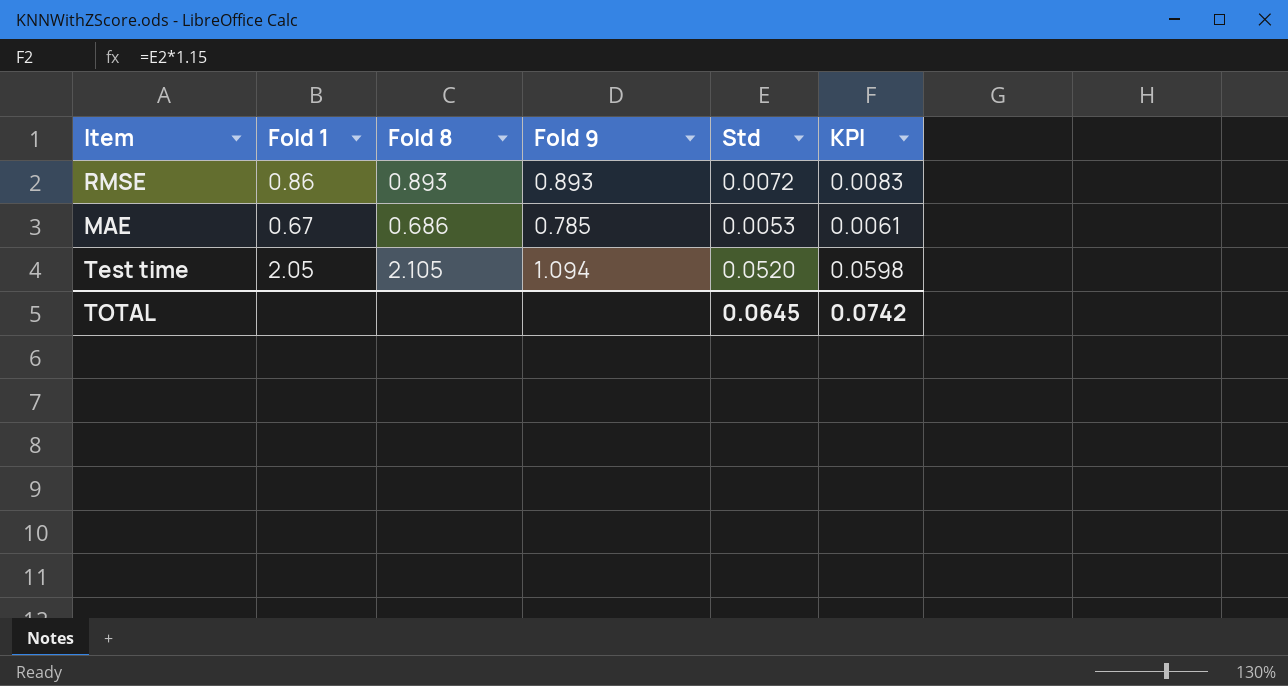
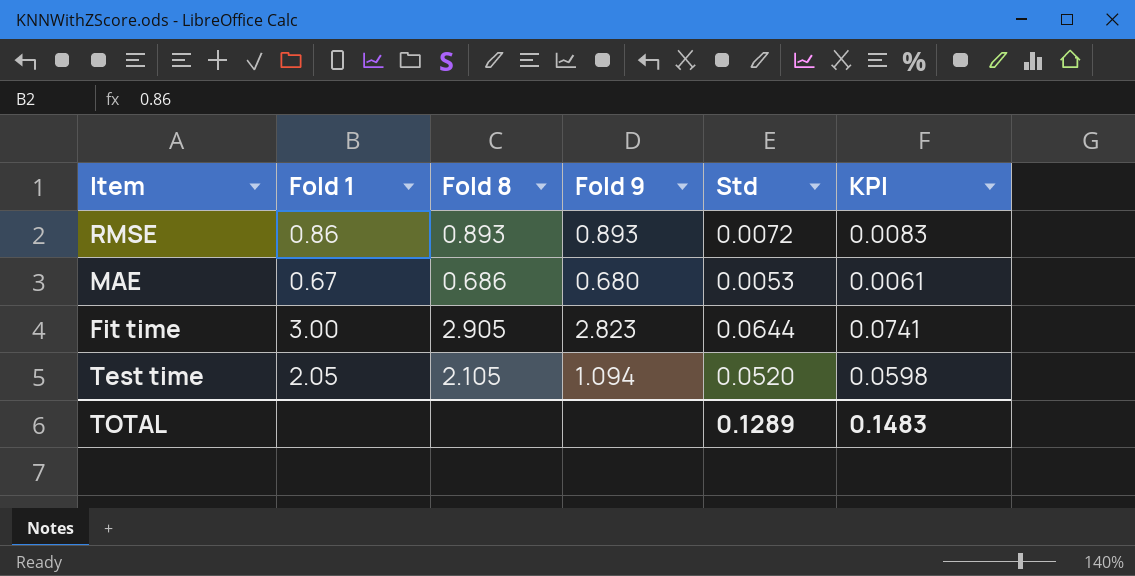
MAE | Fold 9: 0.785 -> 0.680
row Fit time: none -> 3.00 | 2.905 | 2.823 | 0.0644 | 0.0741
TOTAL | Std: 0.0645 -> 0.1289
TOTAL | KPI: 0.0742 -> 0.1483

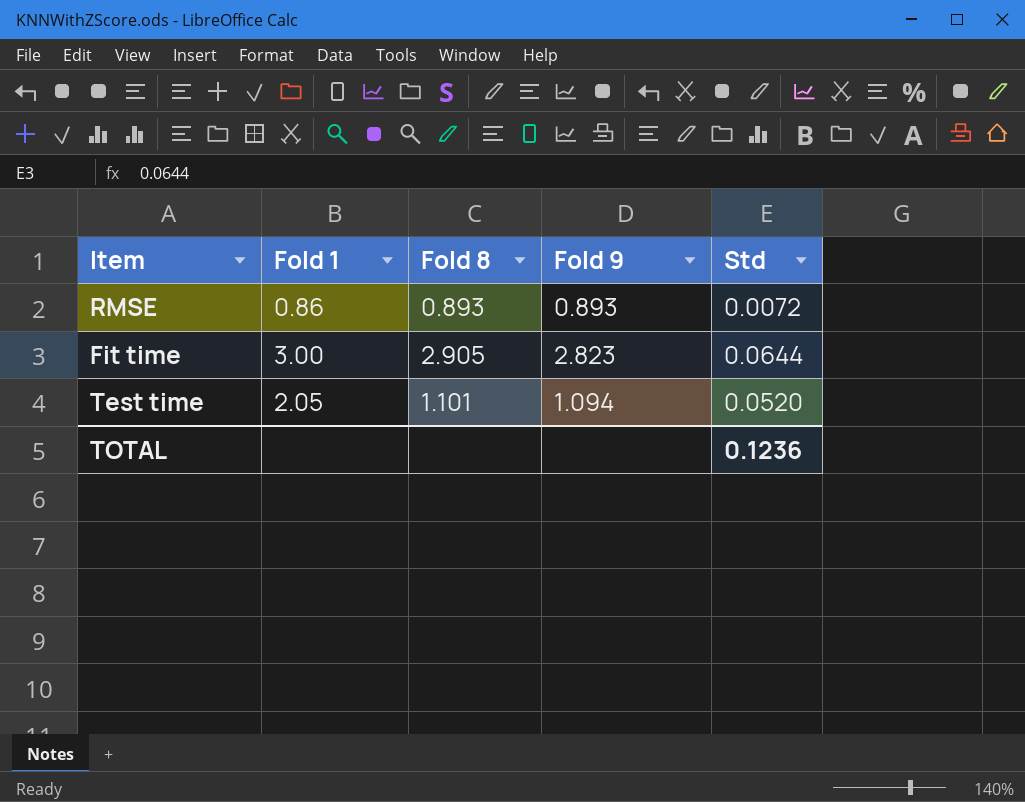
column KPI | formula: [Std] * 1.15 -> none
row MAE: 0.67 | 0.686 | 0.680 | 0.0053 | 0.0061 -> none
Test time | Fold 8: 2.105 -> 1.101
TOTAL | Std: 0.1289 -> 0.1236

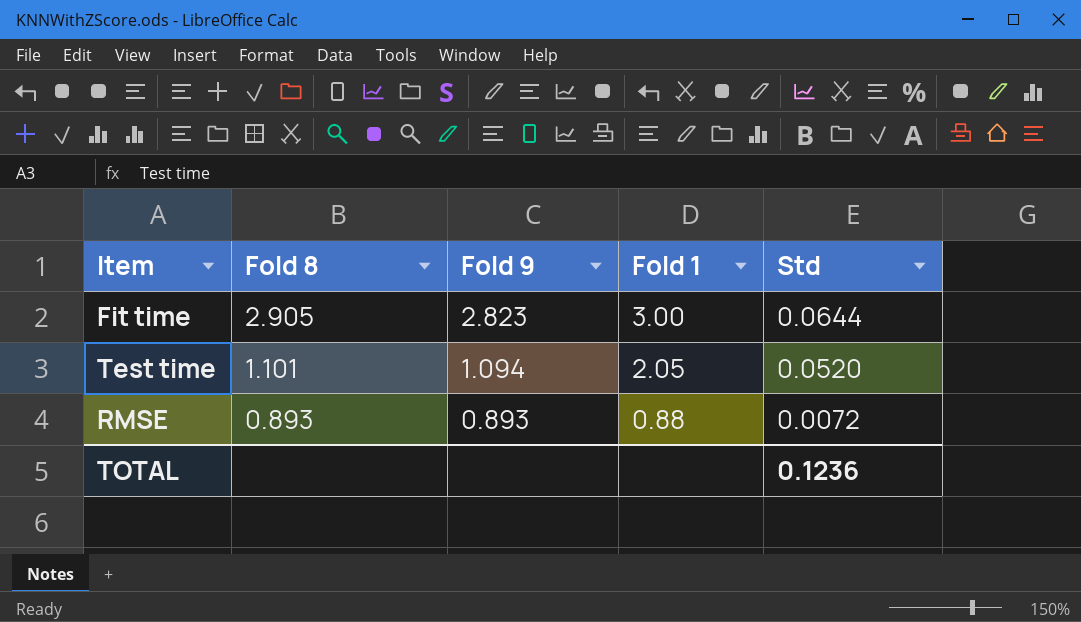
row order: none -> Fold 8 descending
column Fold 1 | position: 2 -> 4
RMSE | Fold 1: 0.86 -> 0.88

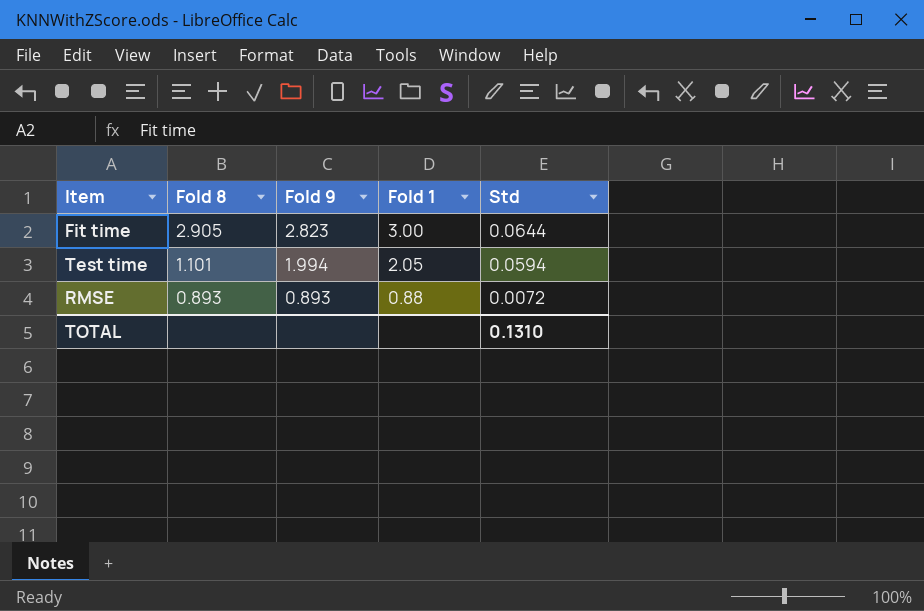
Test time | Fold 9: 1.094 -> 1.994
Test time | Std: 0.0520 -> 0.0594
TOTAL | Std: 0.1236 -> 0.1310

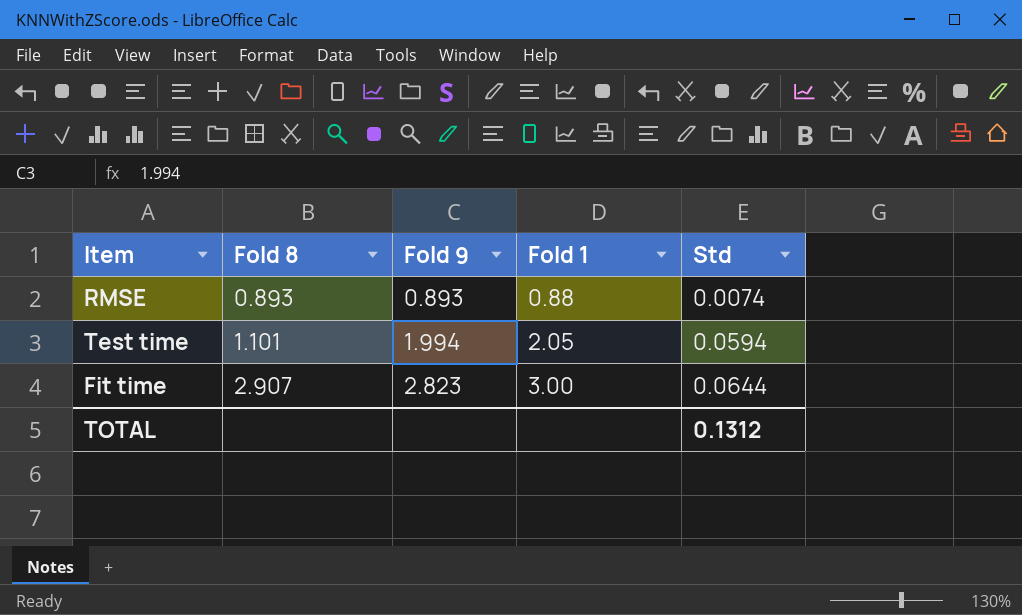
row order: Fold 8 descending -> Fold 8 ascending
RMSE | Std: 0.0072 -> 0.0074
Fit time | Fold 8: 2.905 -> 2.907
TOTAL | Std: 0.1310 -> 0.1312

